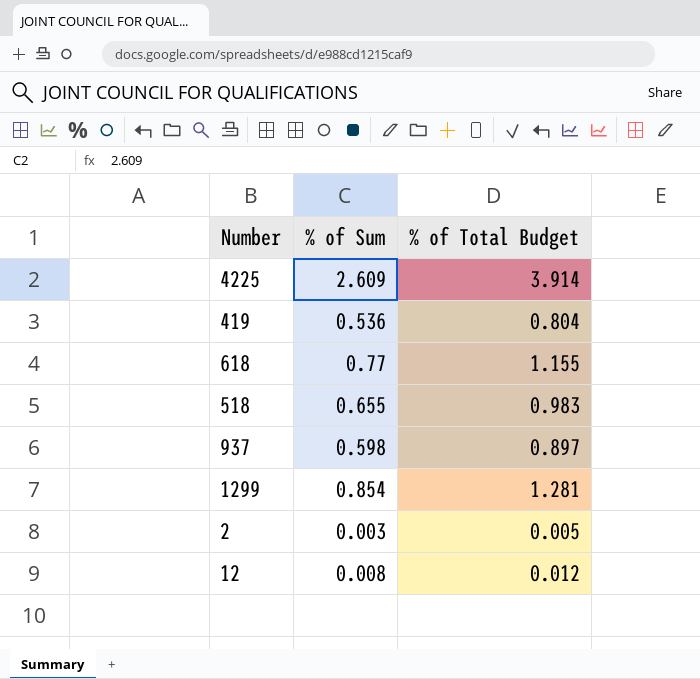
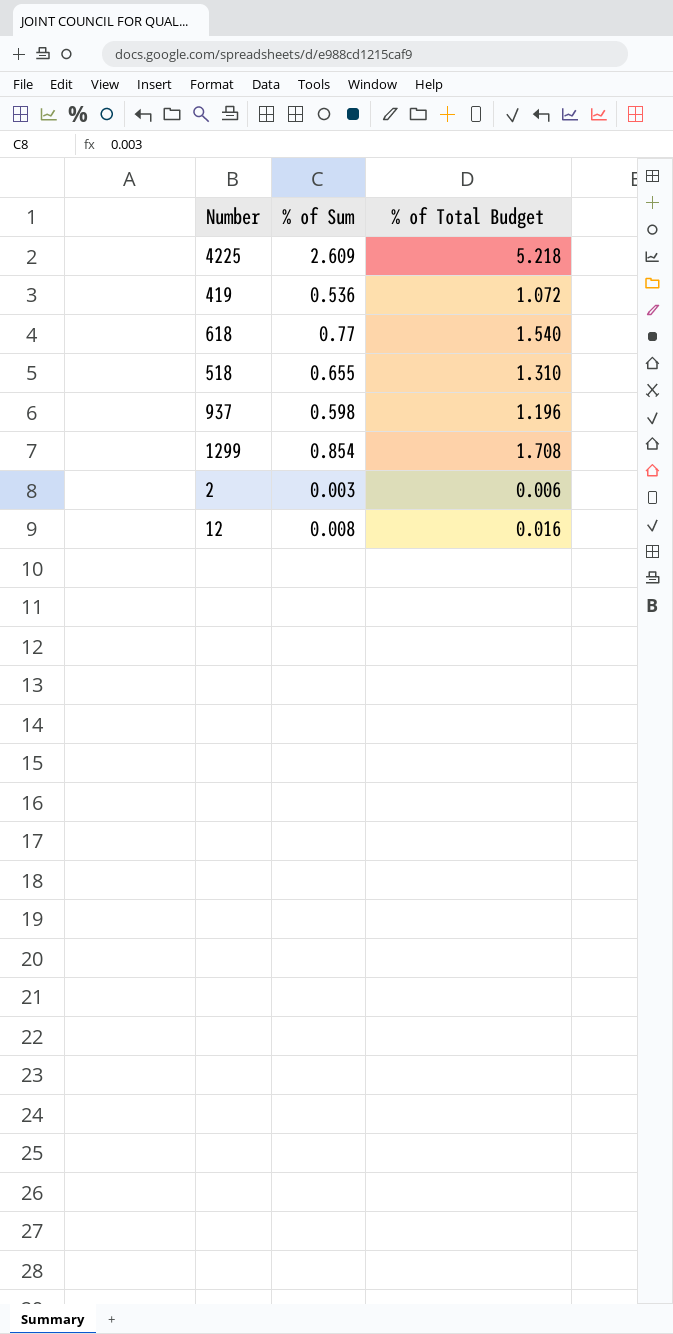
column % of Total Budget | formula: [% of Sum] * 1.5 -> [% of Sum] * 2

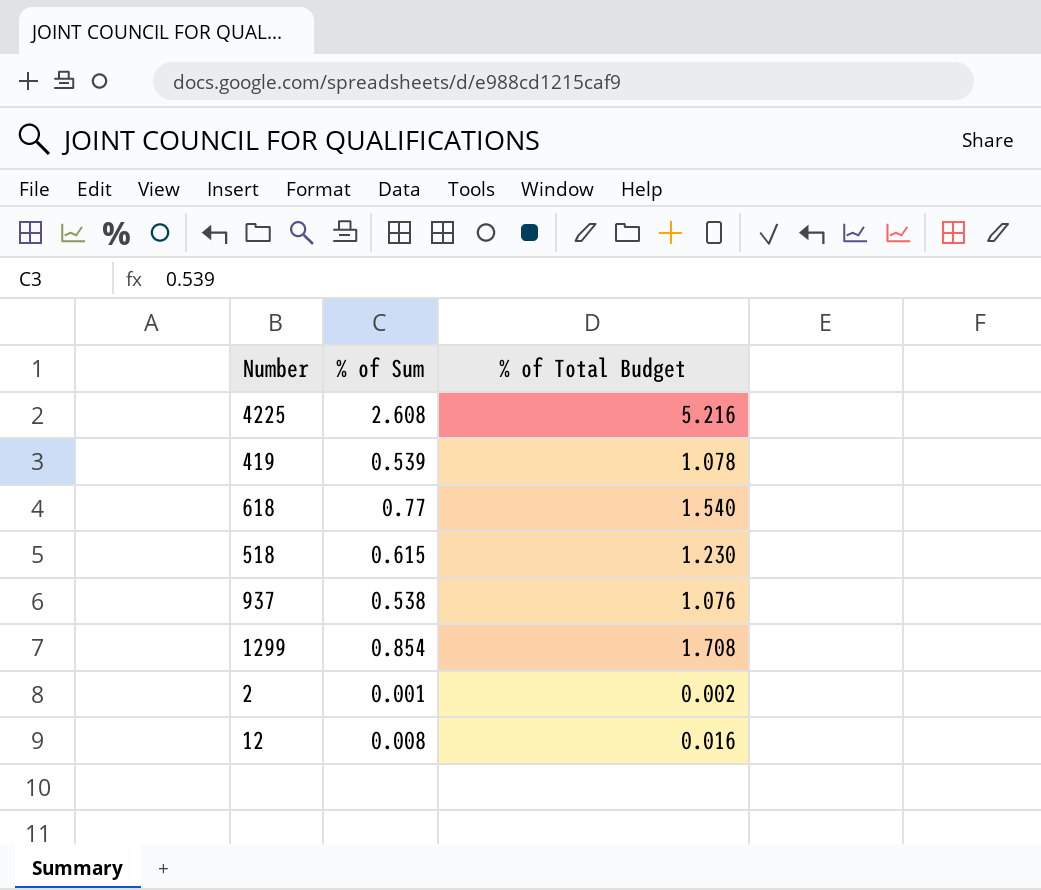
4225 | % of Sum: 2.609 -> 2.608
4225 | % of Total Budget: 5.218 -> 5.216
419 | % of Sum: 0.536 -> 0.539
419 | % of Total Budget: 1.072 -> 1.078
518 | % of Sum: 0.655 -> 0.615
518 | % of Total Budget: 1.310 -> 1.230
937 | % of Sum: 0.598 -> 0.538
937 | % of Total Budget: 1.196 -> 1.076
2 | % of Sum: 0.003 -> 0.001
2 | % of Total Budget: 0.006 -> 0.002

